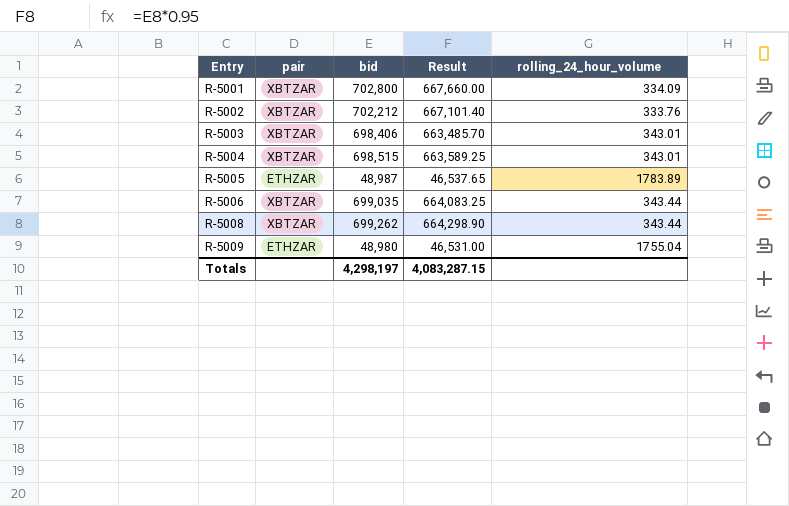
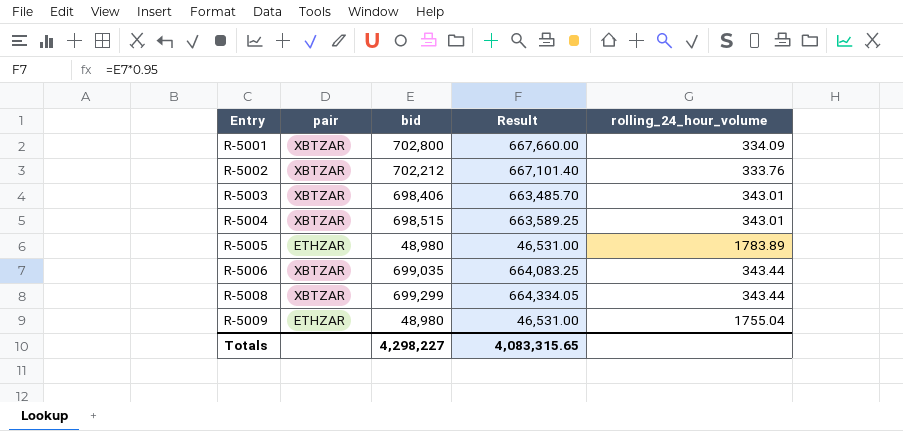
R-5005 | bid: 48,987 -> 48,980
R-5005 | Result: 46,537.65 -> 46,531.00
R-5008 | bid: 699,262 -> 699,299
R-5008 | Result: 664,298.90 -> 664,334.05
Totals | bid: 4,298,197 -> 4,298,227
Totals | Result: 4,083,287.15 -> 4,083,315.65

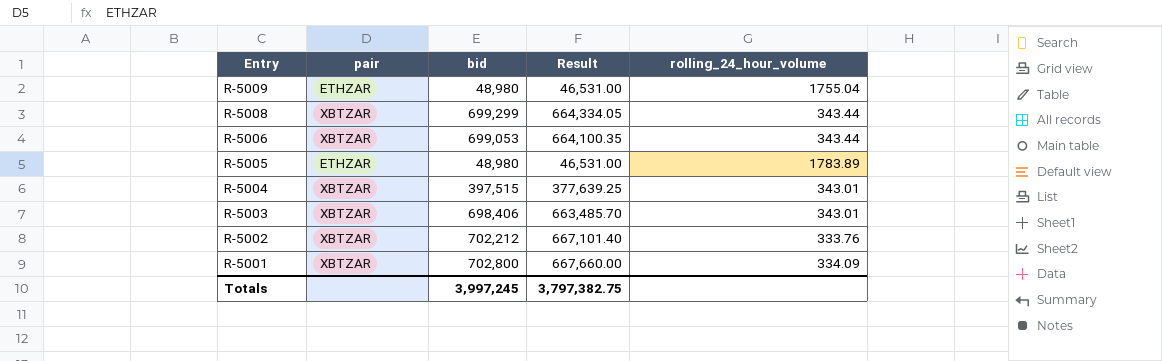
row order: Entry ascending -> Entry descending
R-5006 | bid: 699,035 -> 699,053
R-5006 | Result: 664,083.25 -> 664,100.35
R-5004 | bid: 698,515 -> 397,515
R-5004 | Result: 663,589.25 -> 377,639.25
Totals | bid: 4,298,227 -> 3,997,245
Totals | Result: 4,083,315.65 -> 3,797,382.75

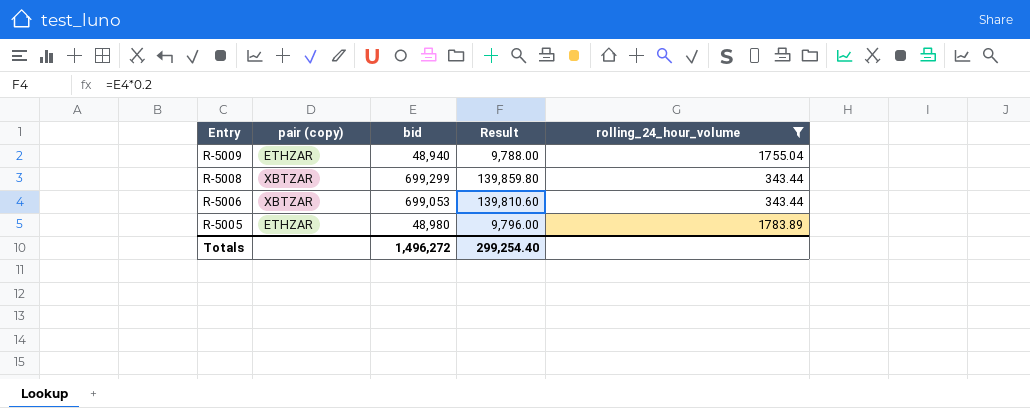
filter: none -> rolling_24_hour_volume >= 343.44
column name: pair -> pair (copy)
column Result | formula: [bid] * 0.95 -> [bid] * 0.2
R-5009 | bid: 48,980 -> 48,940
Totals | bid: 3,997,245 -> 1,496,272
Totals | Result: 3,797,382.75 -> 299,254.40

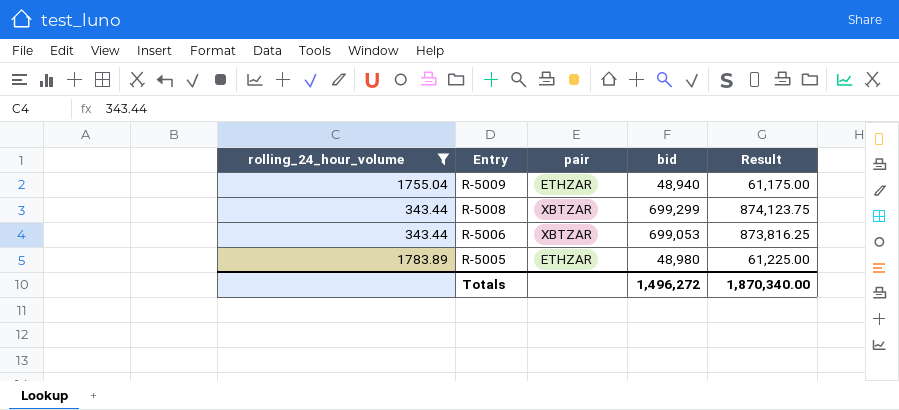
column rolling_24_hour_volume | position: 5 -> 1
column name: pair (copy) -> pair
column Result | formula: [bid] * 0.2 -> [bid] * 1.25
Totals | Result: 299,254.40 -> 1,870,340.00

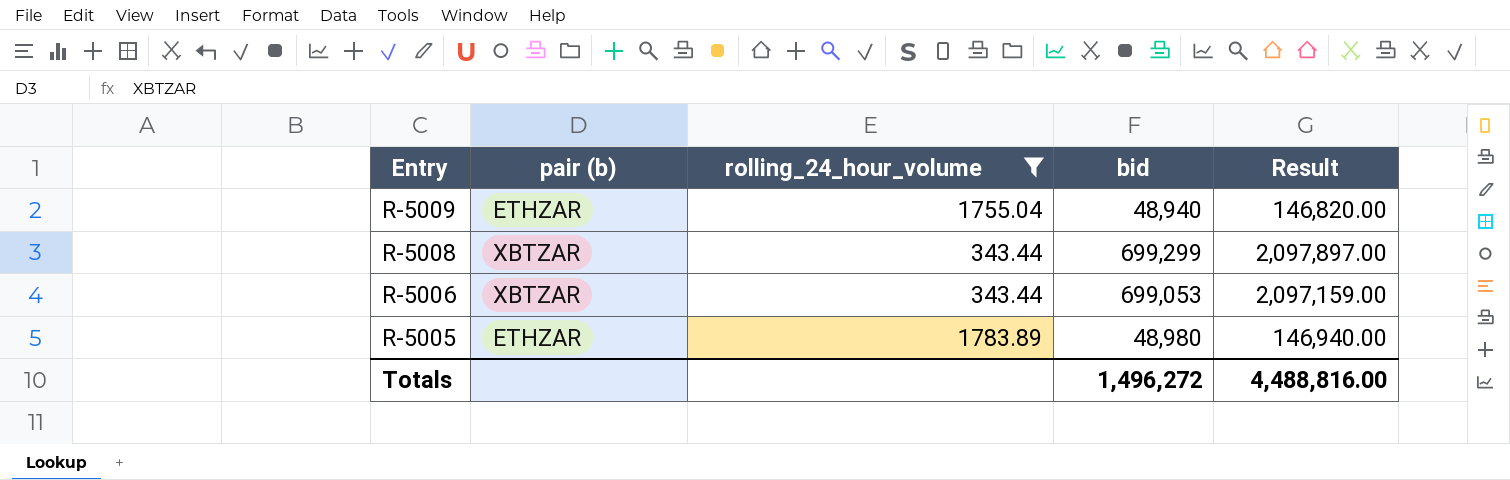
column name: pair -> pair (b)
column rolling_24_hour_volume | position: 1 -> 3
column Result | formula: [bid] * 1.25 -> [bid] * 3
Totals | Result: 1,870,340.00 -> 4,488,816.00

